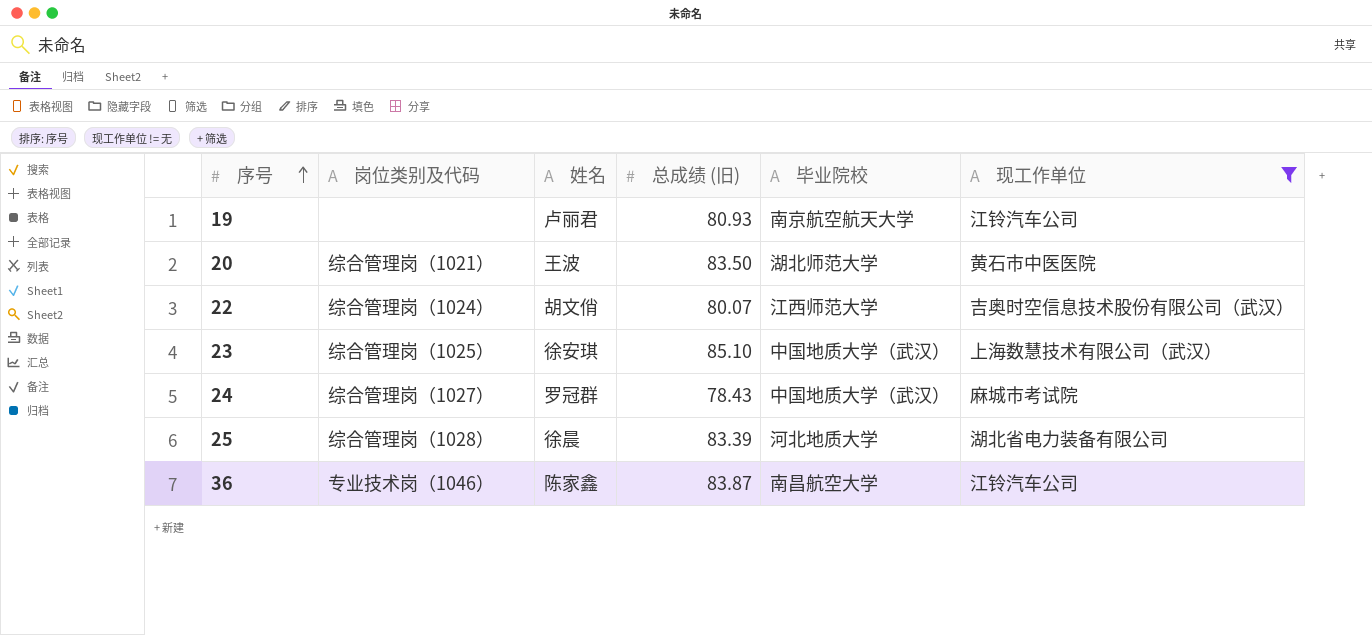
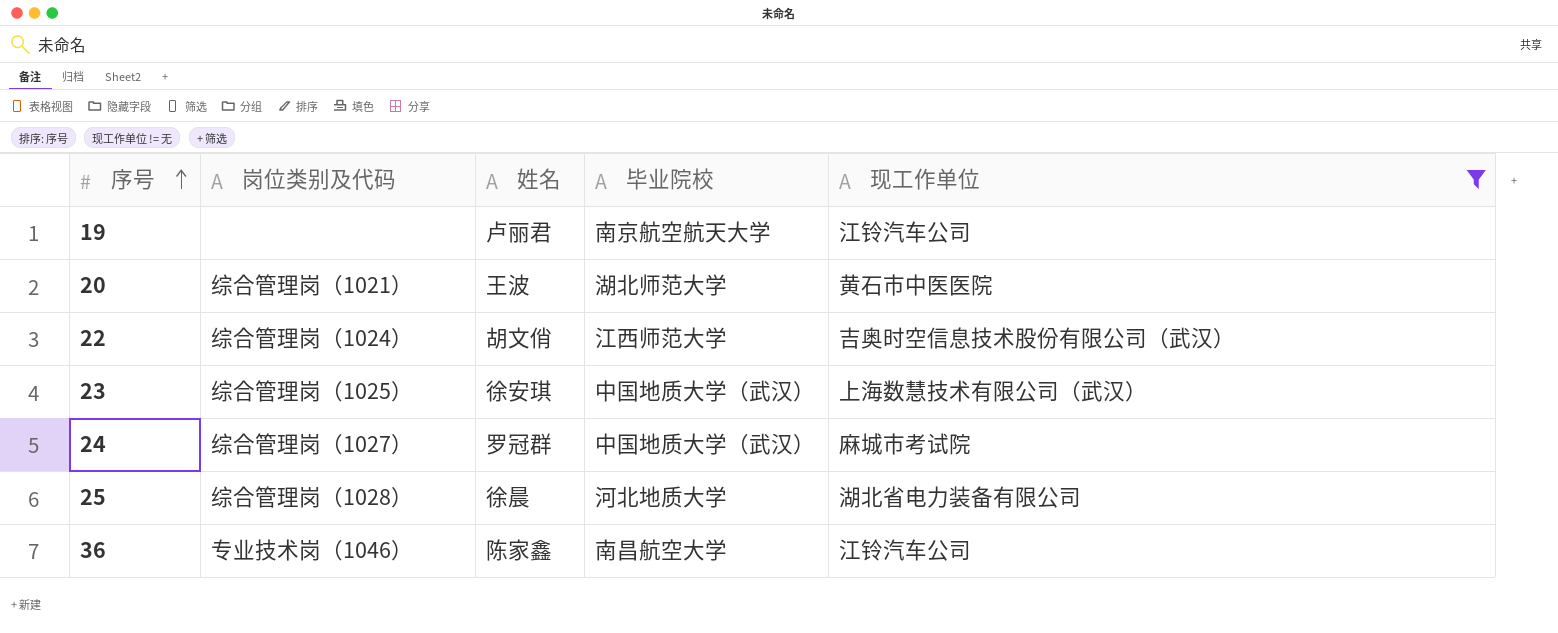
column 总成绩 (旧) | position: 4 -> none

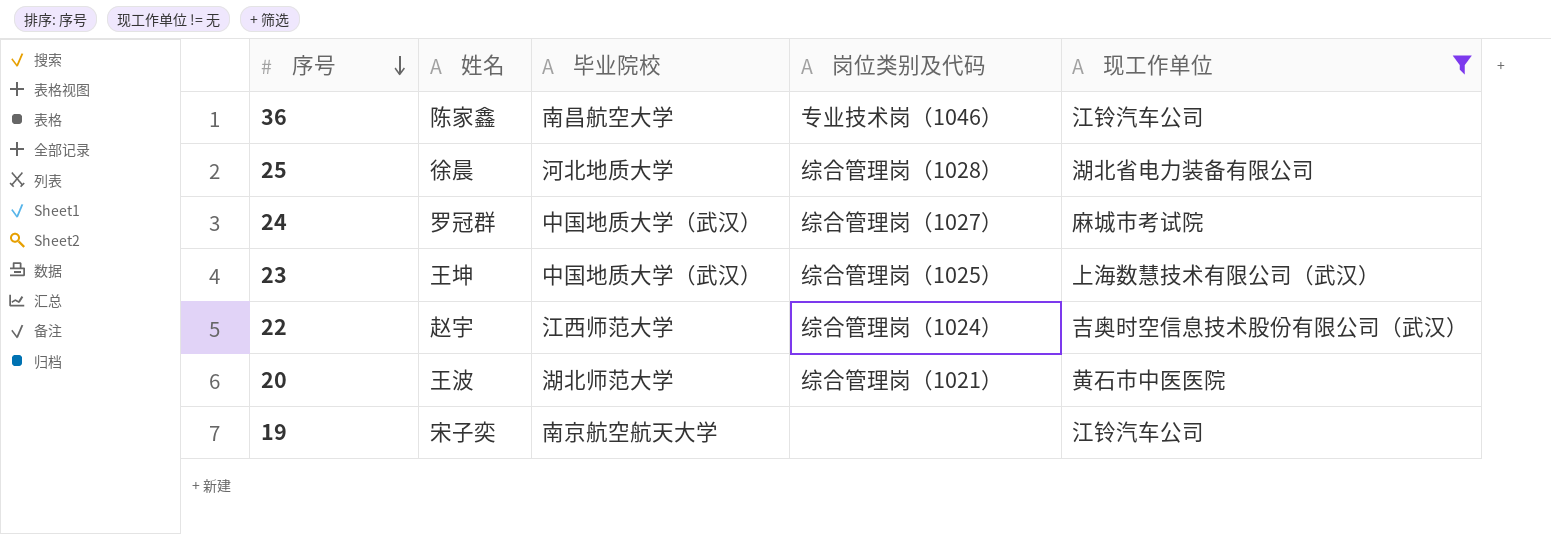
row order: 序号 ascending -> 序号 descending
column 岗位类别及代码 | position: 2 -> 4
23 | 姓名: 徐安琪 -> 王坤
22 | 姓名: 胡文俏 -> 赵宇
19 | 姓名: 卢丽君 -> 宋子奕

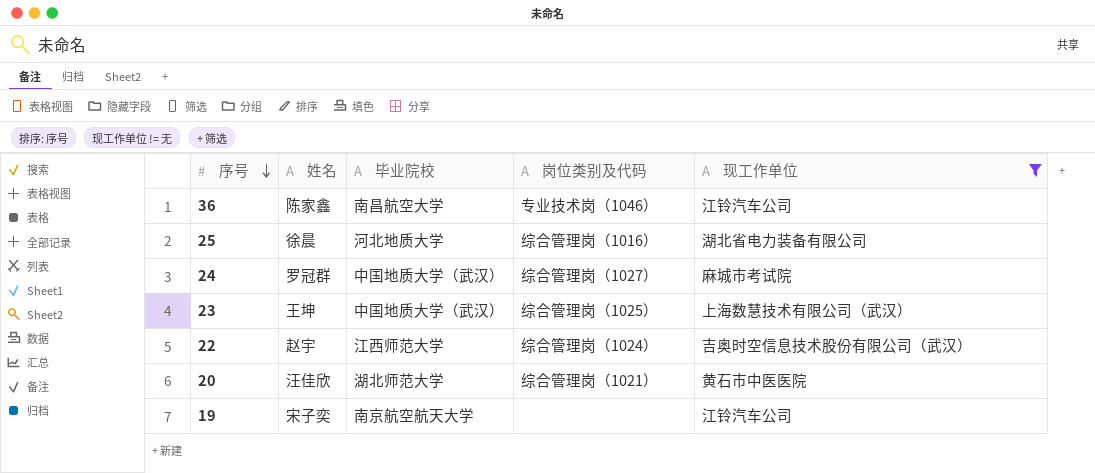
25 | 岗位类别及代码: 综合管理岗（1028） -> 综合管理岗（1016）
20 | 姓名: 王波 -> 汪佳欣

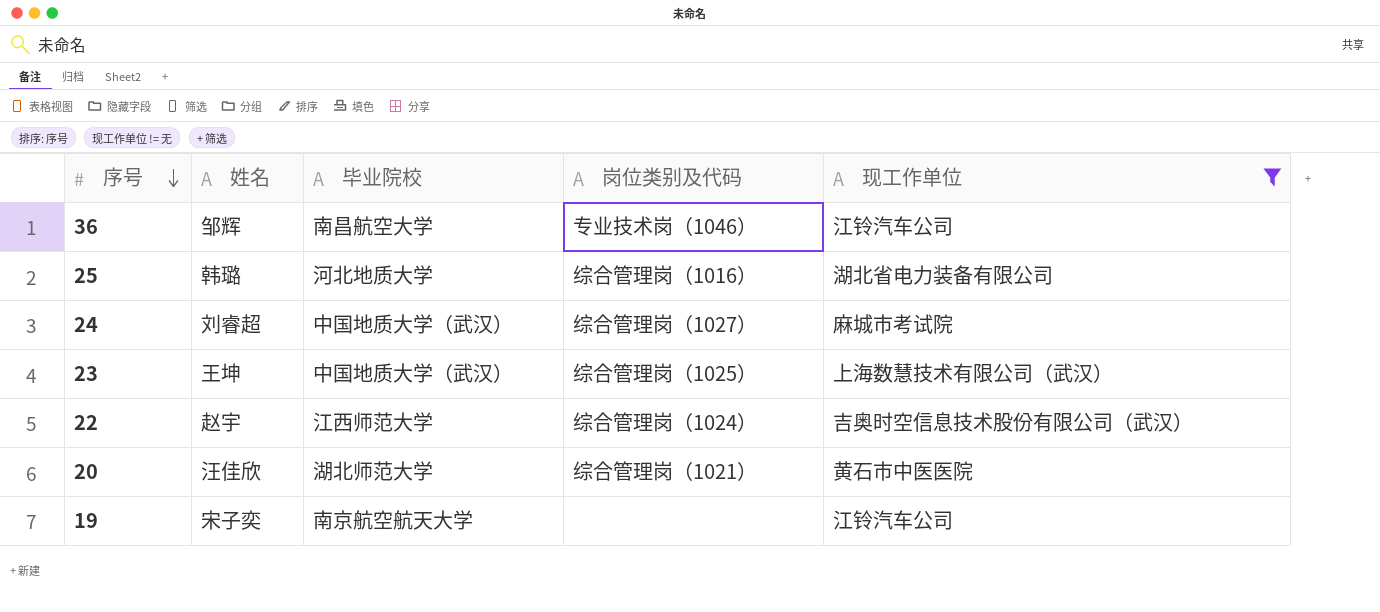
36 | 姓名: 陈家鑫 -> 邹辉
25 | 姓名: 徐晨 -> 韩璐
24 | 姓名: 罗冠群 -> 刘睿超

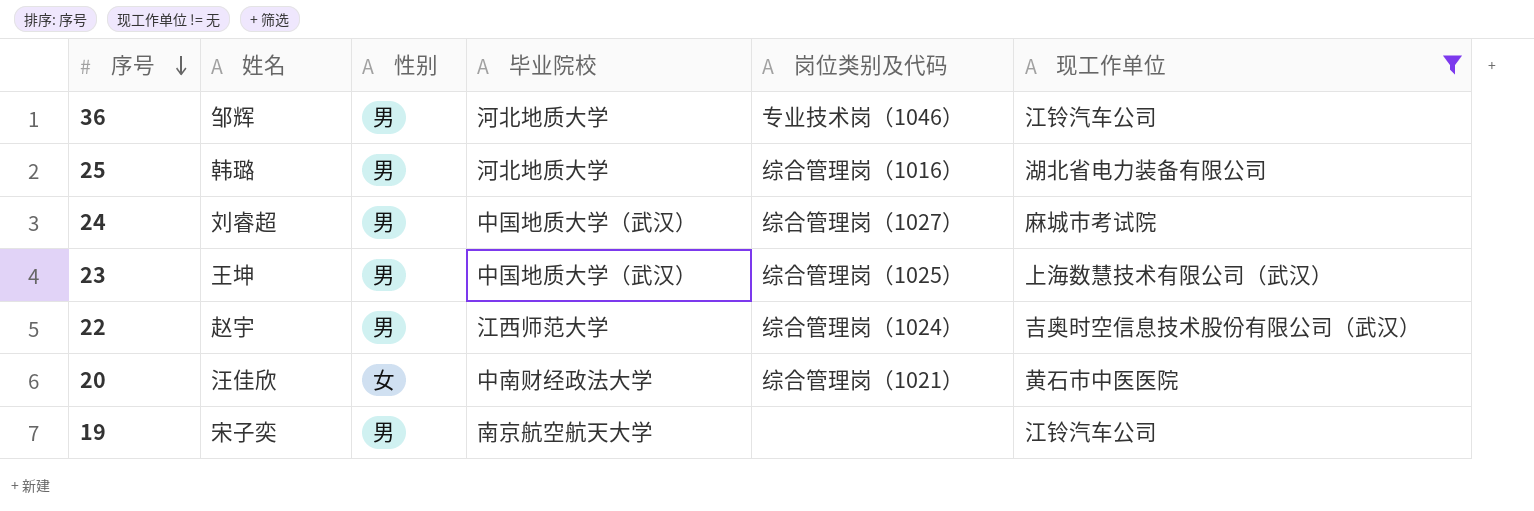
column 性别 | position: none -> 3
36 | 毕业院校: 南昌航空大学 -> 河北地质大学
20 | 毕业院校: 湖北师范大学 -> 中南财经政法大学

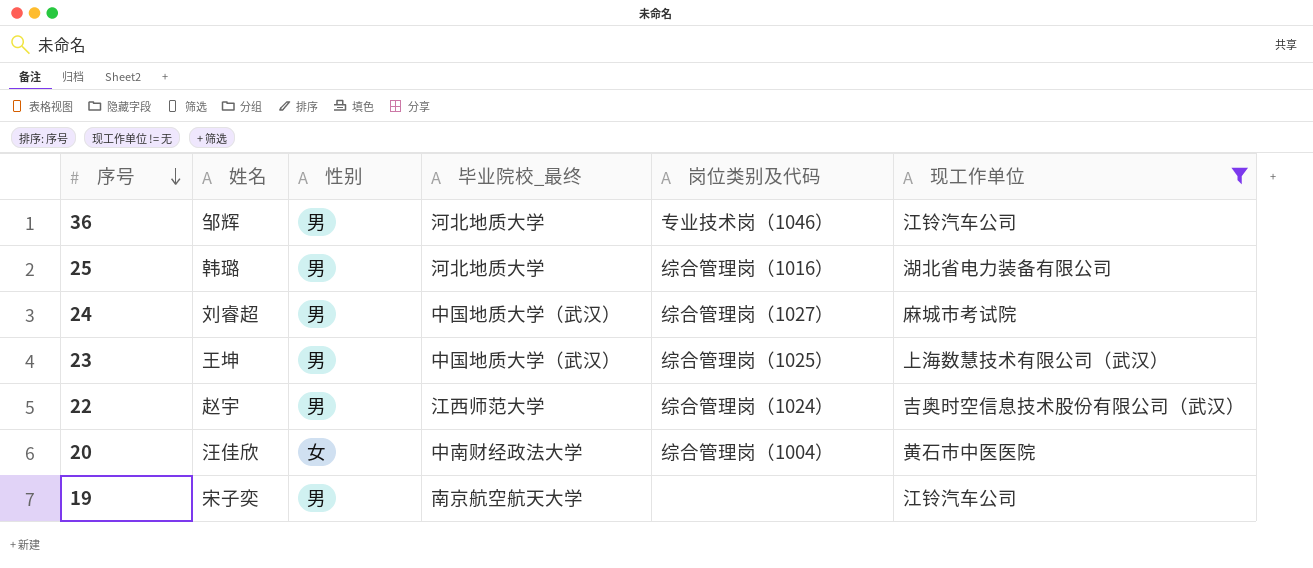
column name: 毕业院校 -> 毕业院校_最终
20 | 岗位类别及代码: 综合管理岗（1021） -> 综合管理岗（1004）

